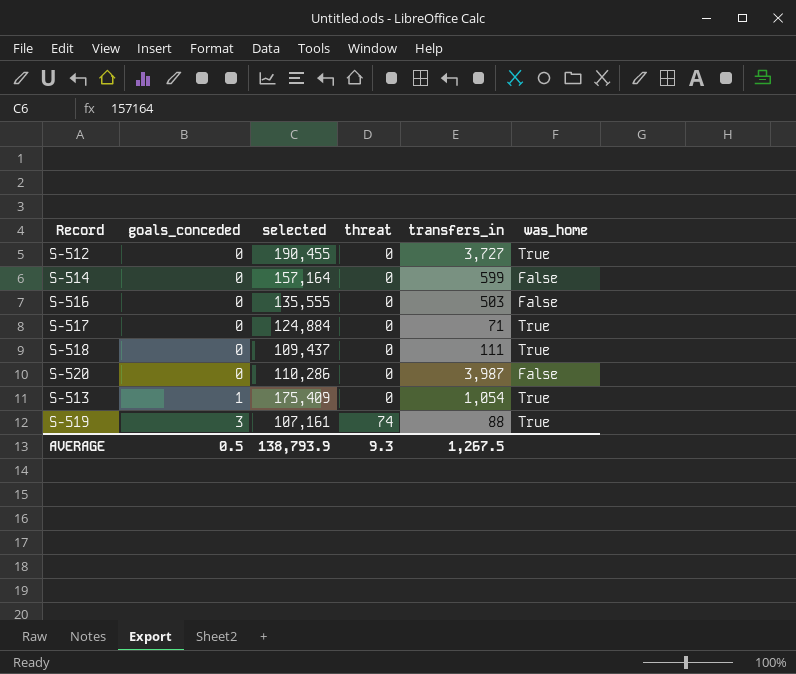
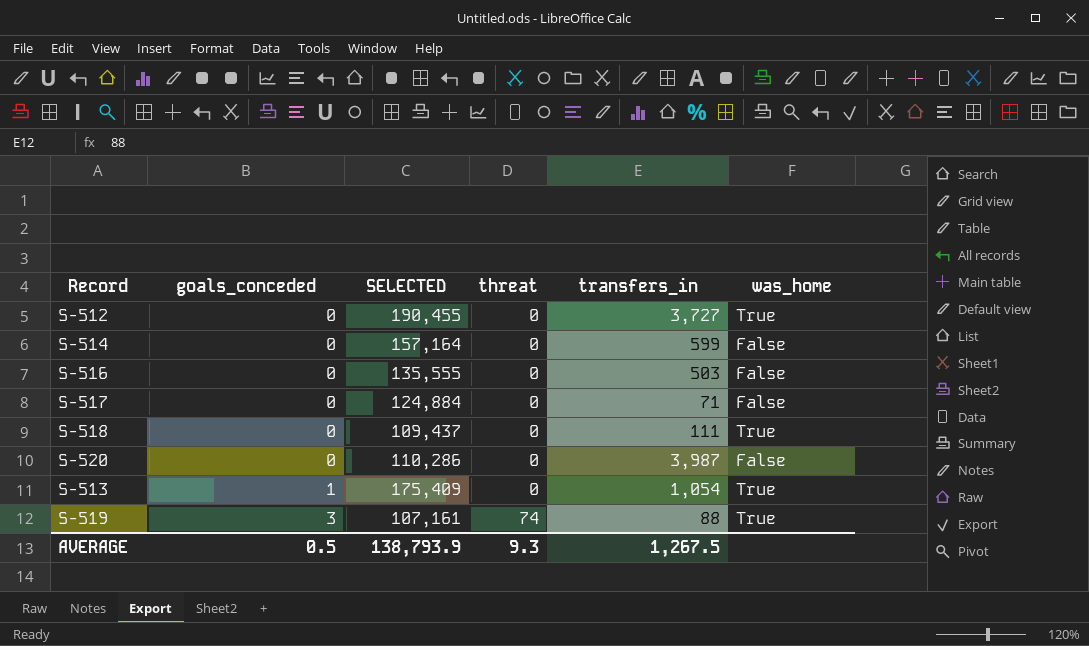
column name: selected -> SELECTED
S-517 | was_home: True -> False

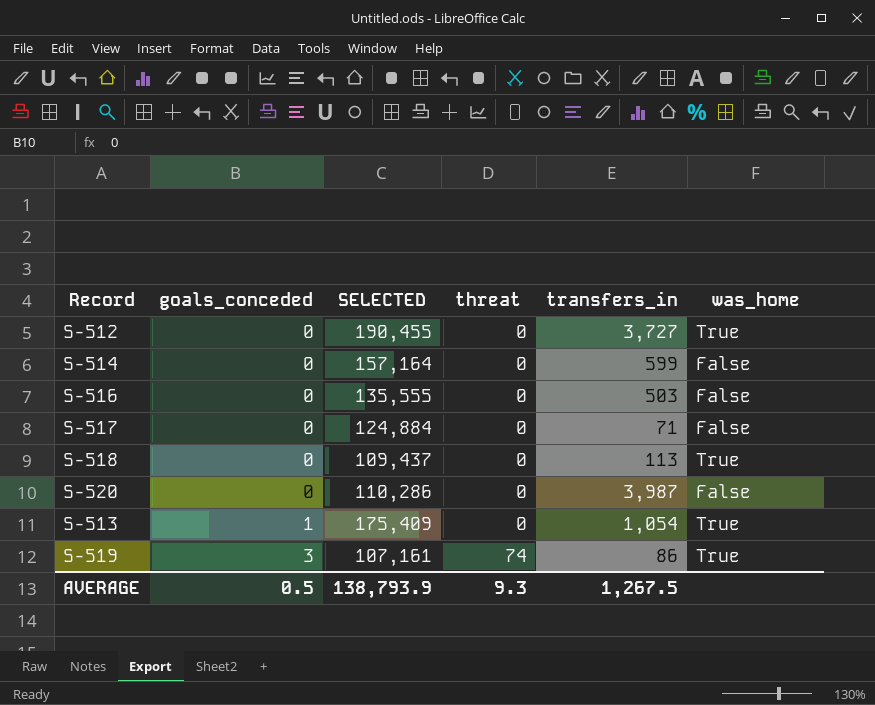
S-518 | transfers_in: 111 -> 113
S-519 | transfers_in: 88 -> 86

